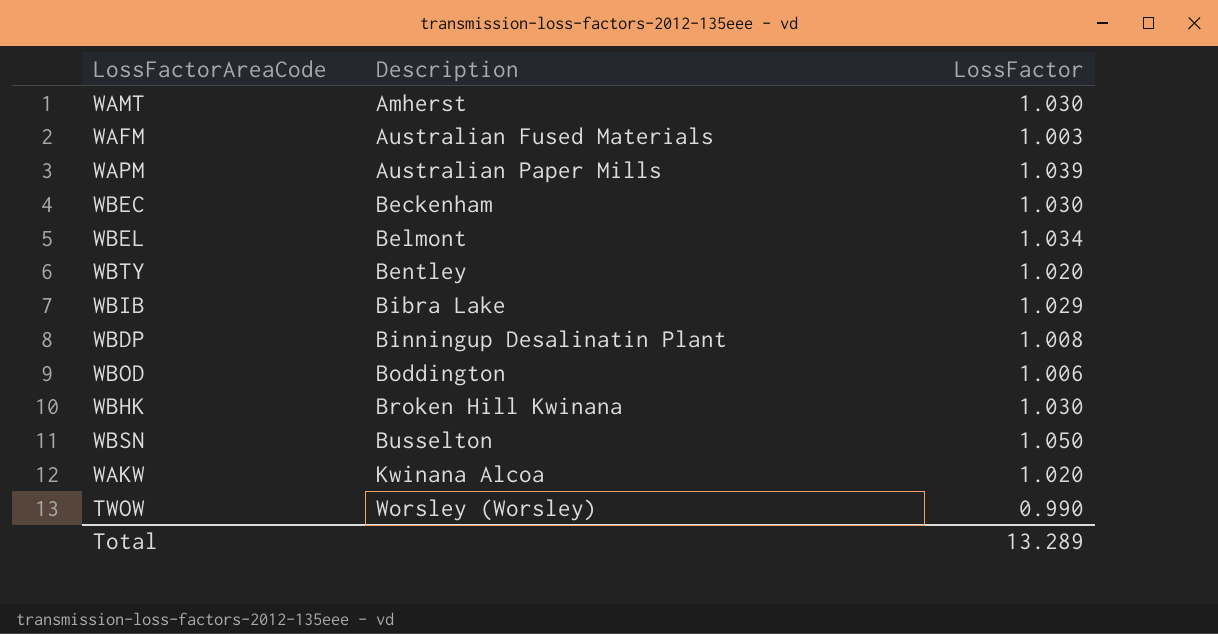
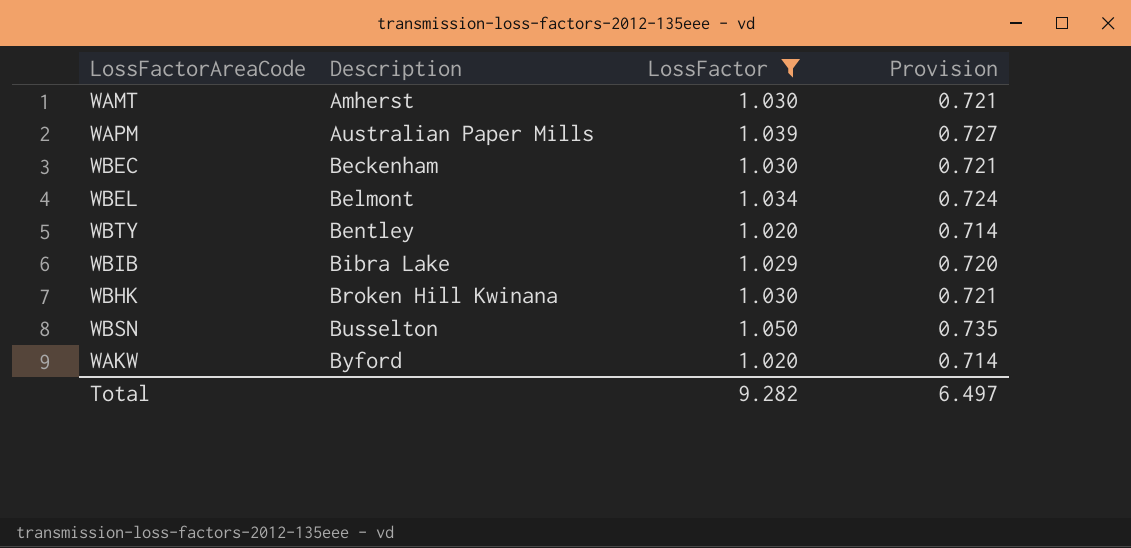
filter: none -> LossFactor >= 1.020
column Provision | formula: none -> [LossFactor] * 0.7
WAKW | Description: Kwinana Alcoa -> Byford
Total | LossFactor: 13.289 -> 9.282

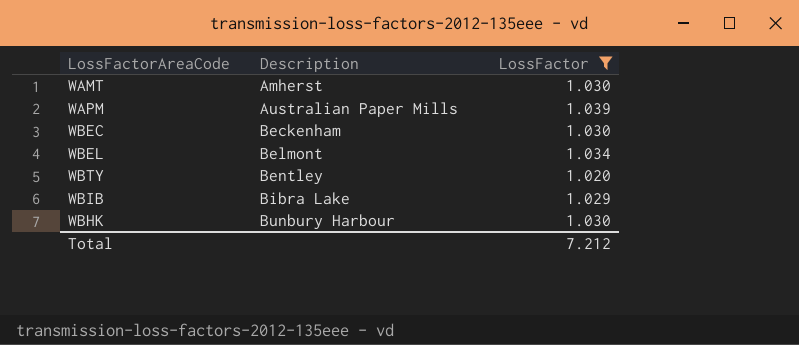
column Provision | formula: [LossFactor] * 0.7 -> none
row WBSN: Busselton | 1.050 | 0.735 -> none
row WAKW: Byford | 1.020 | 0.714 -> none
WBHK | Description: Broken Hill Kwinana -> Bunbury Harbour
Total | LossFactor: 9.282 -> 7.212

